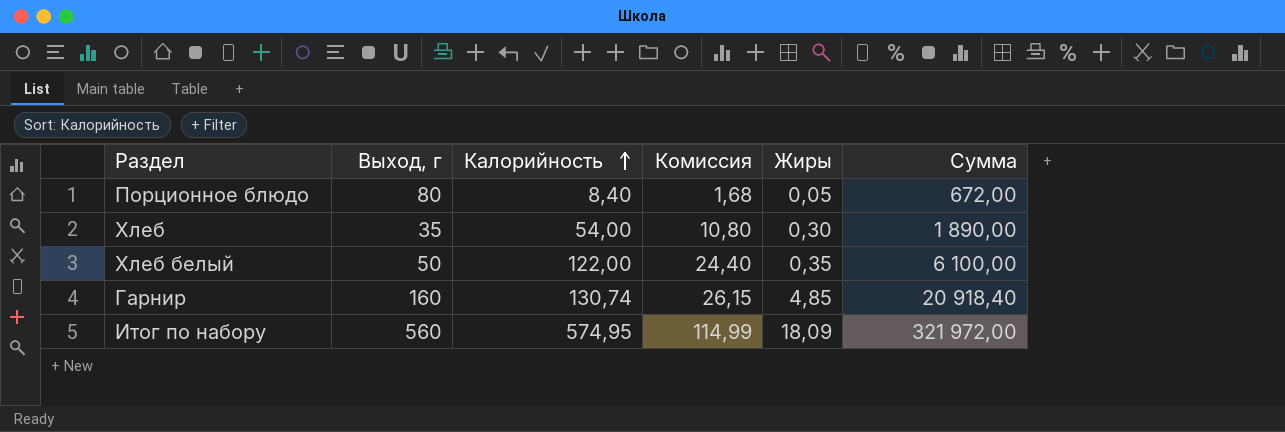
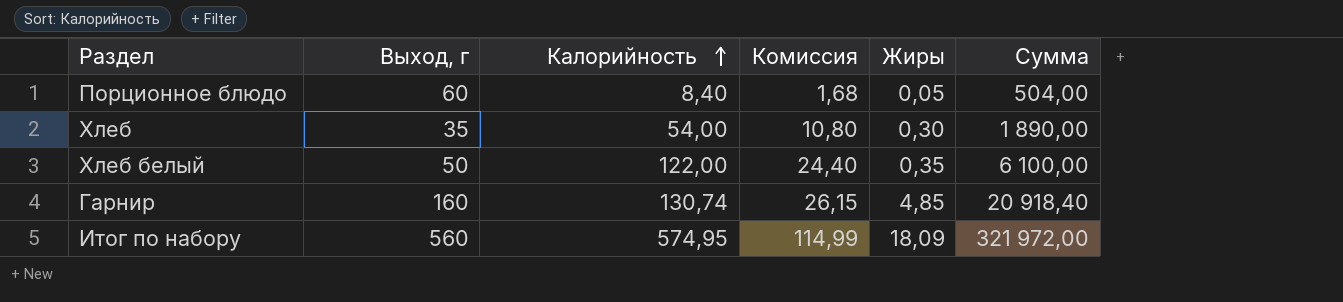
Порционное блюдо | Выход, г: 80 -> 60
Порционное блюдо | Сумма: 672,00 -> 504,00

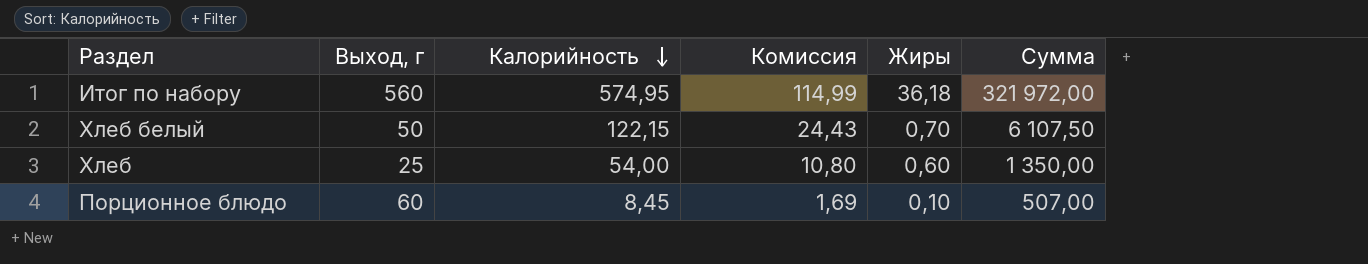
row order: Калорийность ascending -> Калорийность descending
row Гарнир: 160 | 130,74 | 26,15 | 4,85 | 20 918,40 -> none
Итог по набору | Жиры: 18,09 -> 36,18
Хлеб белый | Калорийность: 122,00 -> 122,15
Хлеб белый | Комиссия: 24,40 -> 24,43
Хлеб белый | Жиры: 0,35 -> 0,70
Хлеб белый | Сумма: 6 100,00 -> 6 107,50
Хлеб | Выход, г: 35 -> 25
Хлеб | Жиры: 0,30 -> 0,60
Хлеб | Сумма: 1 890,00 -> 1 350,00
Порционное блюдо | Калорийность: 8,40 -> 8,45
Порционное блюдо | Комиссия: 1,68 -> 1,69
Порционное блюдо | Жиры: 0,05 -> 0,10
Порционное блюдо | Сумма: 504,00 -> 507,00

